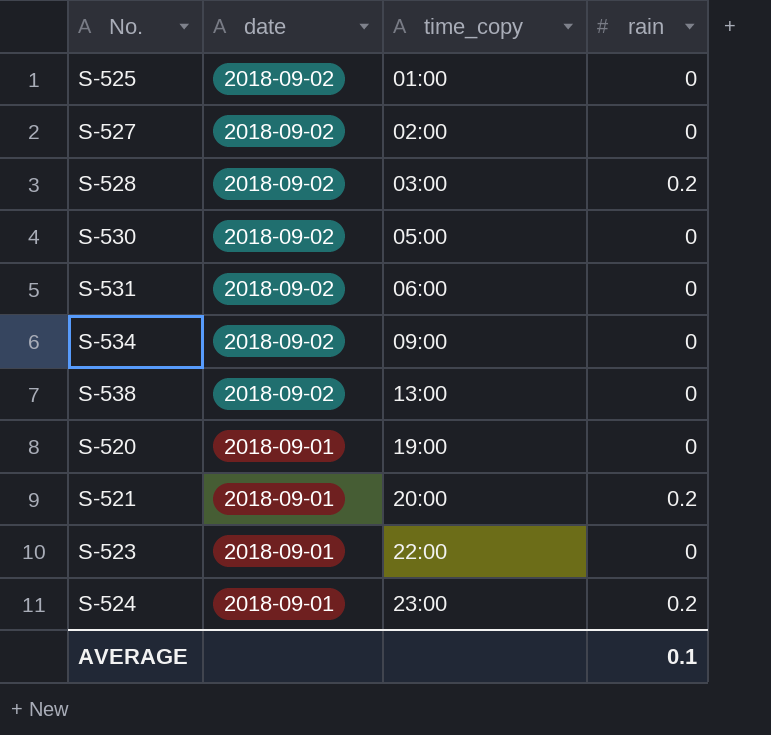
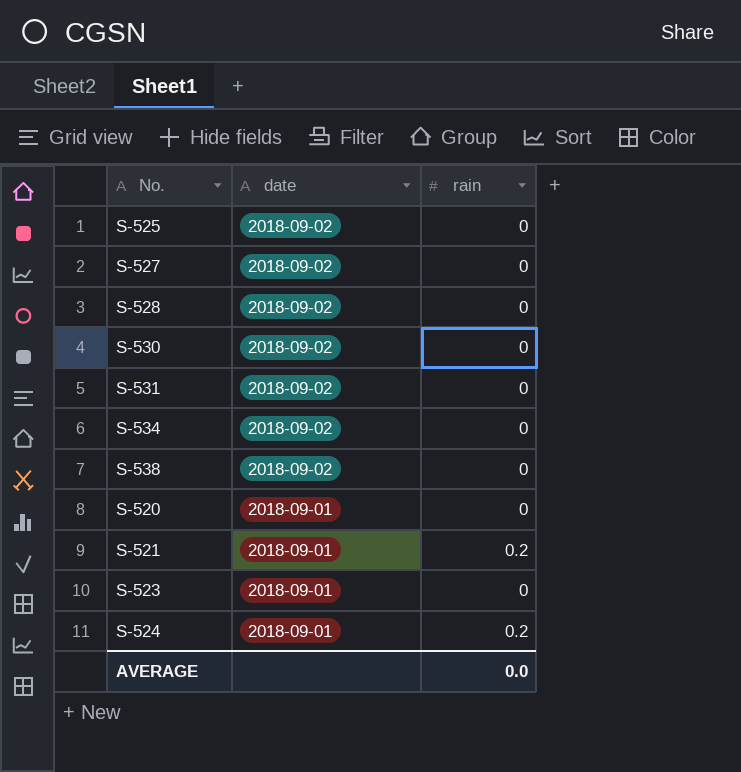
column time_copy | position: 3 -> none
S-528 | rain: 0.2 -> 0
AVERAGE | rain: 0.1 -> 0.0

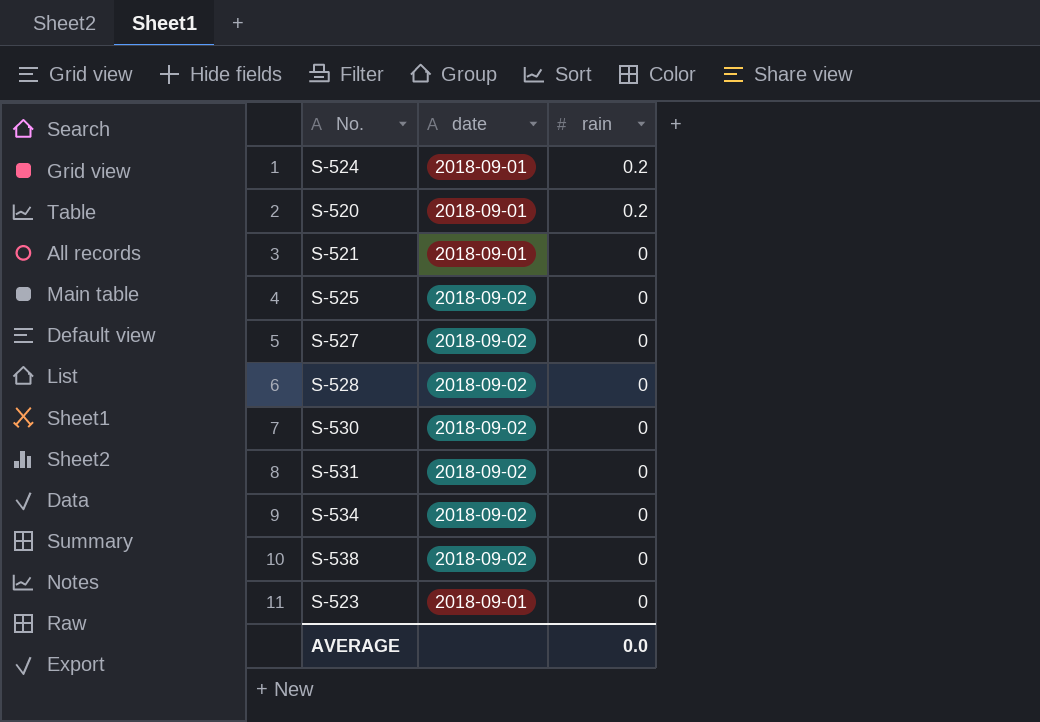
row order: date descending -> rain descending
S-520 | rain: 0 -> 0.2
S-521 | rain: 0.2 -> 0

